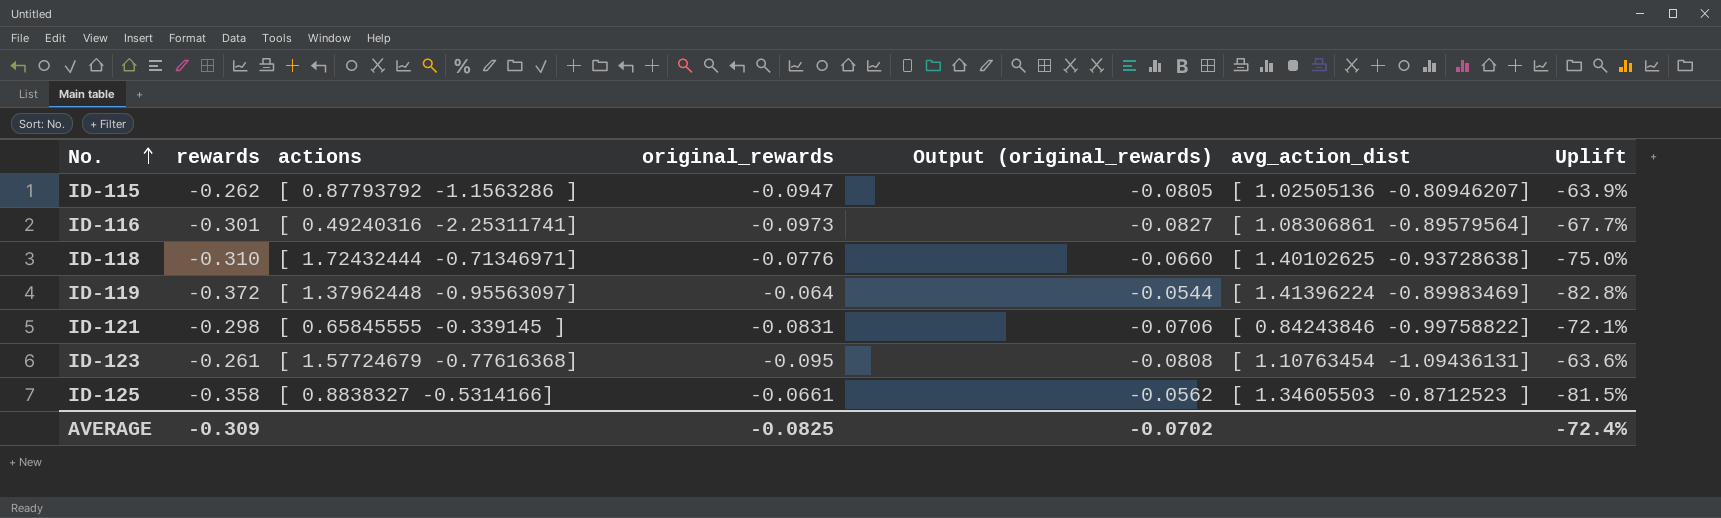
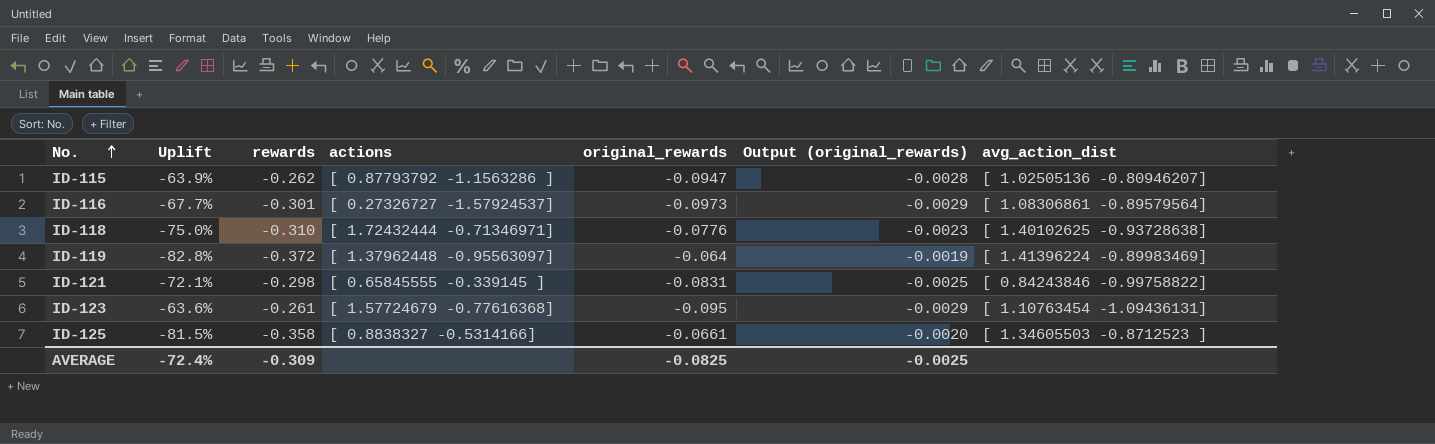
column Uplift | position: 7 -> 2
column Output (original_rewards) | formula: [original_rewards] * 0.85 -> [original_rewards] * 0.03
ID-116 | actions: [ 0.49240316 -2.25311741] -> [ 0.27326727 -1.57924537]
AVERAGE | Output (original_rewards): -0.0702 -> -0.0025

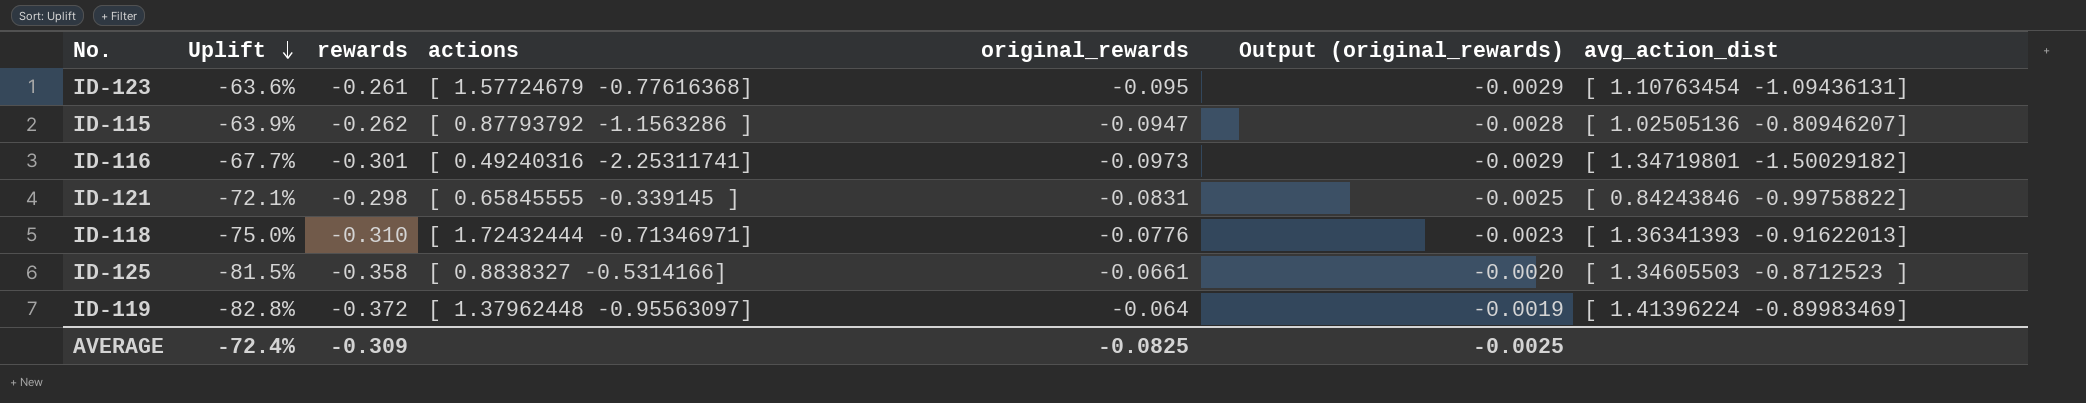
row order: No. ascending -> Uplift descending
ID-116 | actions: [ 0.27326727 -1.57924537] -> [ 0.49240316 -2.25311741]
ID-116 | avg_action_dist: [ 1.08306861 -0.89579564] -> [ 1.34719801 -1.50029182]
ID-118 | avg_action_dist: [ 1.40102625 -0.93728638] -> [ 1.36341393 -0.91622013]

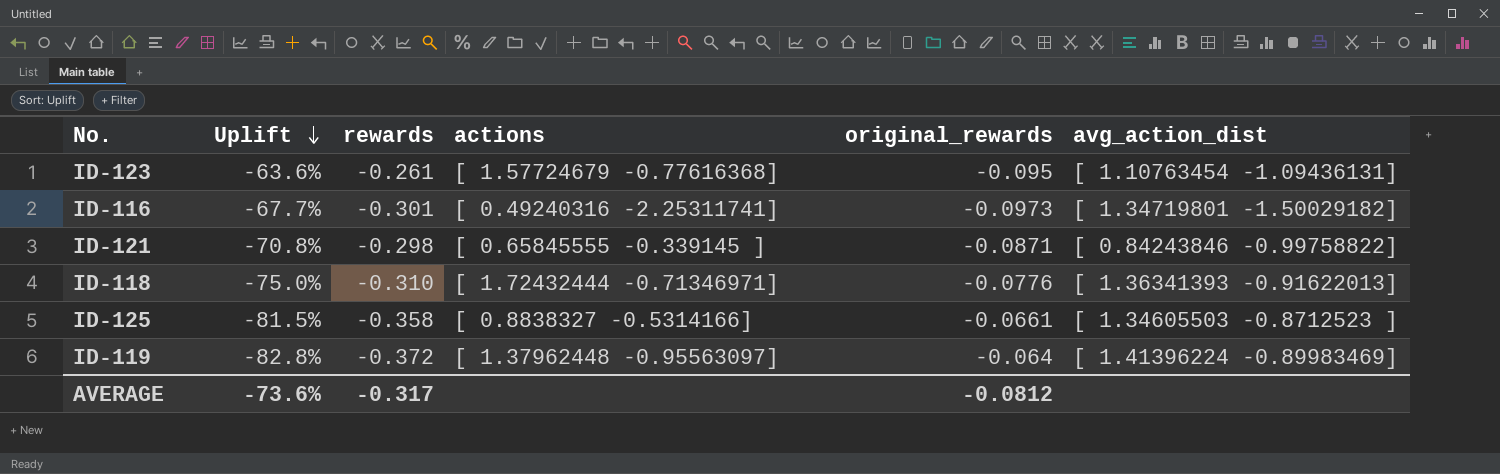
column Output (original_rewards) | formula: [original_rewards] * 0.03 -> none
row ID-115: -63.9% | -0.262 | [ 0.87793792 -1.1563286 ] | -0.0947 | -0.0028 | [ 1.02505136 -0.80946207] -> none
ID-121 | Uplift: -72.1% -> -70.8%
ID-121 | original_rewards: -0.0831 -> -0.0871
AVERAGE | Uplift: -72.4% -> -73.6%
AVERAGE | rewards: -0.309 -> -0.317
AVERAGE | original_rewards: -0.0825 -> -0.0812

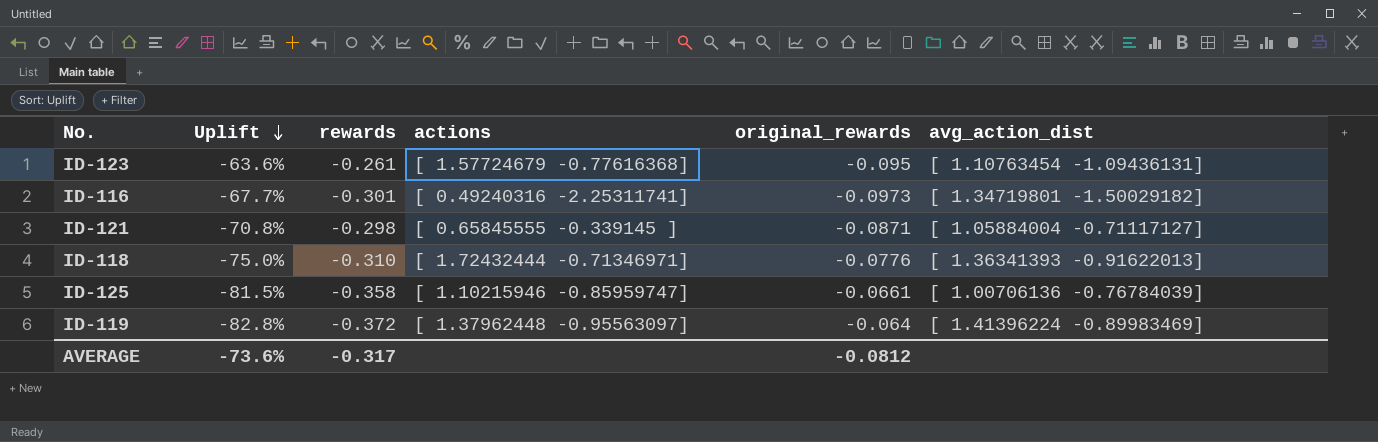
ID-121 | avg_action_dist: [ 0.84243846 -0.99758822] -> [ 1.05884004 -0.71117127]
ID-125 | actions: [ 0.8838327 -0.5314166] -> [ 1.10215946 -0.85959747]
ID-125 | avg_action_dist: [ 1.34605503 -0.8712523 ] -> [ 1.00706136 -0.76784039]

